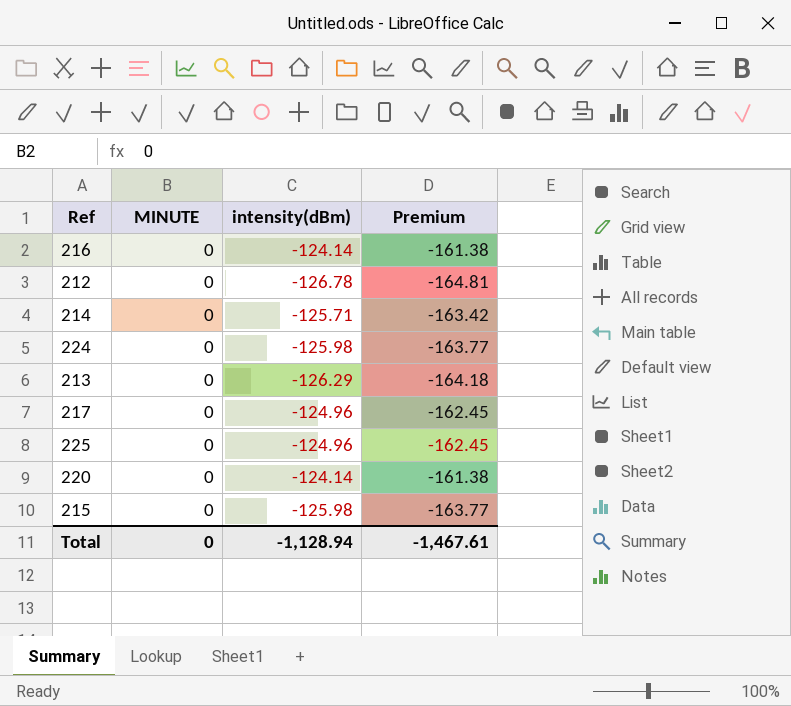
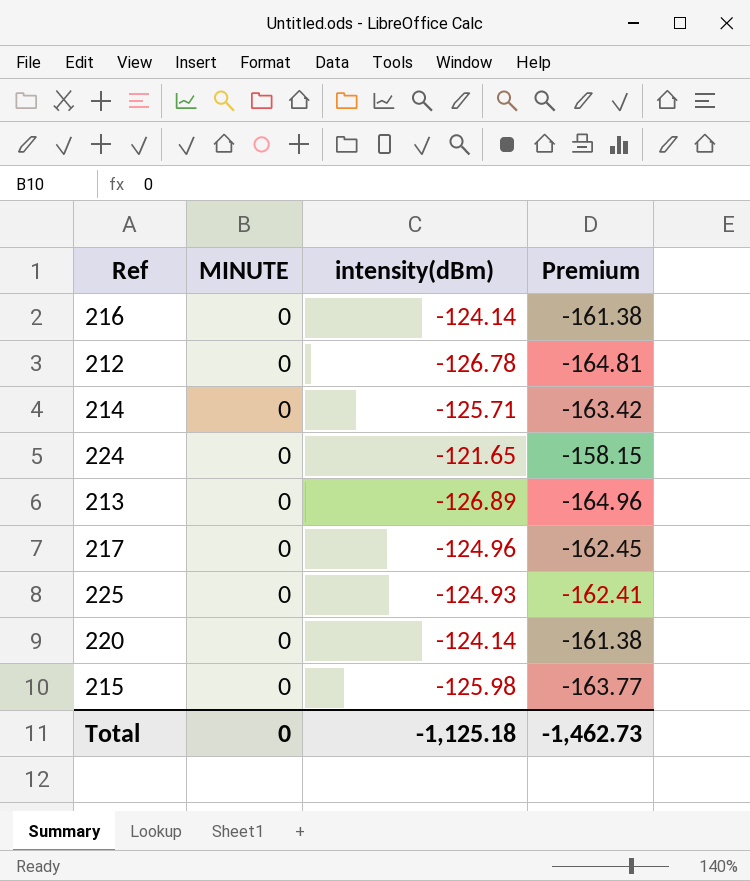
224 | intensity(dBm): -125.98 -> -121.65
224 | Premium: -163.77 -> -158.15
213 | intensity(dBm): -126.29 -> -126.89
213 | Premium: -164.18 -> -164.96
225 | intensity(dBm): -124.96 -> -124.93
225 | Premium: -162.45 -> -162.41
Total | intensity(dBm): -1,128.94 -> -1,125.18
Total | Premium: -1,467.61 -> -1,462.73

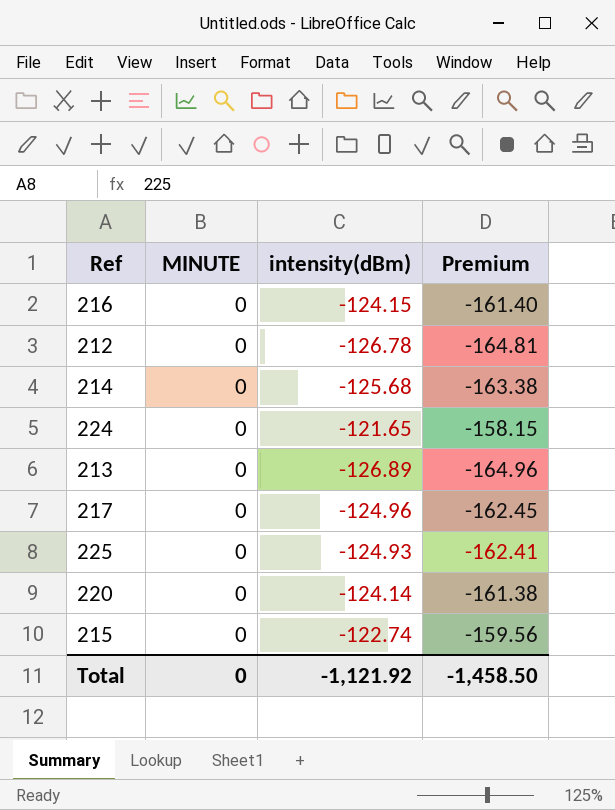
216 | intensity(dBm): -124.14 -> -124.15
216 | Premium: -161.38 -> -161.40
214 | intensity(dBm): -125.71 -> -125.68
214 | Premium: -163.42 -> -163.38
215 | intensity(dBm): -125.98 -> -122.74
215 | Premium: -163.77 -> -159.56
Total | intensity(dBm): -1,125.18 -> -1,121.92
Total | Premium: -1,462.73 -> -1,458.50

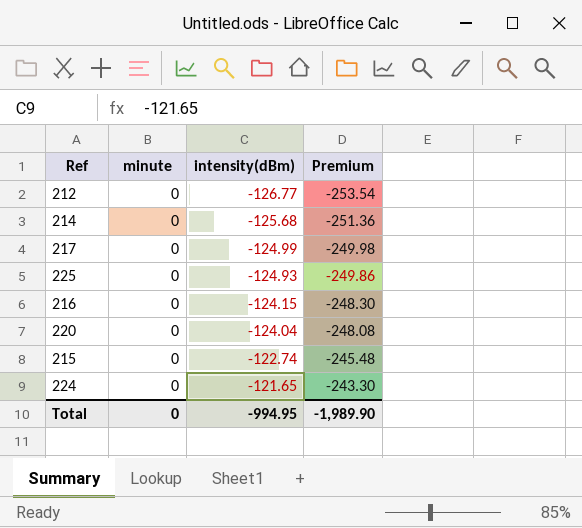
row order: none -> intensity(dBm) ascending
column name: MINUTE -> minute
column Premium | formula: [intensity(dBm)] * 1.3 -> [intensity(dBm)] * 2
row 213: 0 | -126.89 | -164.96 -> none
212 | intensity(dBm): -126.78 -> -126.77
217 | intensity(dBm): -124.96 -> -124.99
220 | intensity(dBm): -124.14 -> -124.04
Total | intensity(dBm): -1,121.92 -> -994.95
Total | Premium: -1,458.50 -> -1,989.90

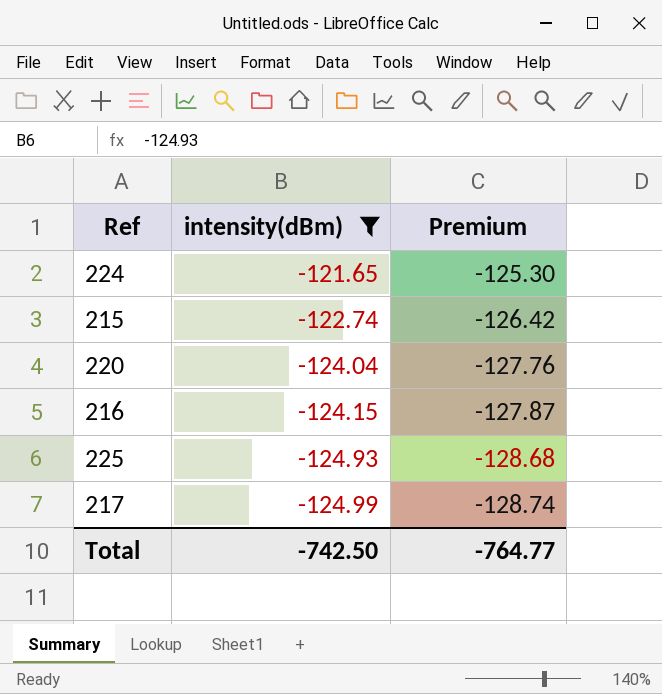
filter: none -> intensity(dBm) >= -124.99
row order: intensity(dBm) ascending -> intensity(dBm) descending
column minute | position: 2 -> none
column Premium | formula: [intensity(dBm)] * 2 -> [intensity(dBm)] * 1.03
Total | intensity(dBm): -994.95 -> -742.50
Total | Premium: -1,989.90 -> -764.77

